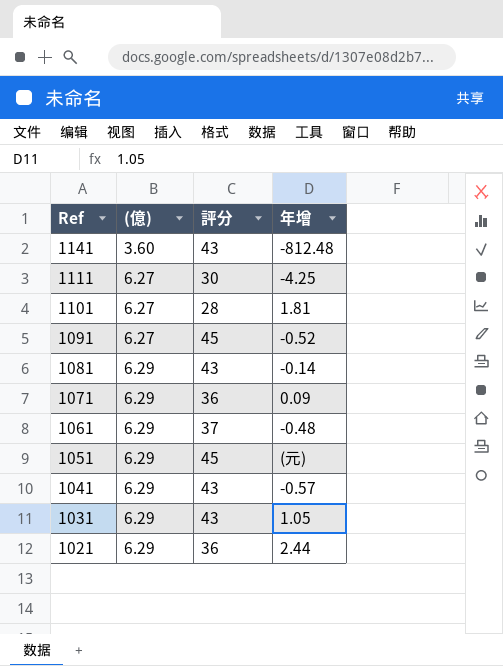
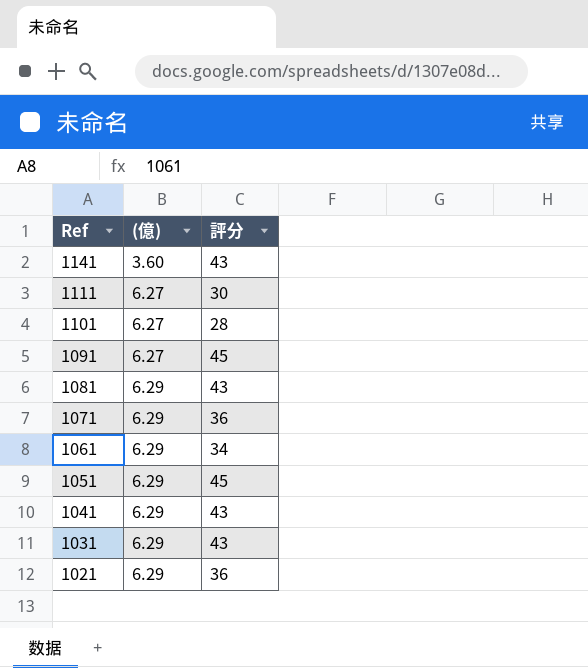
column 年增 | position: 4 -> none
1061 | 評分: 37 -> 34

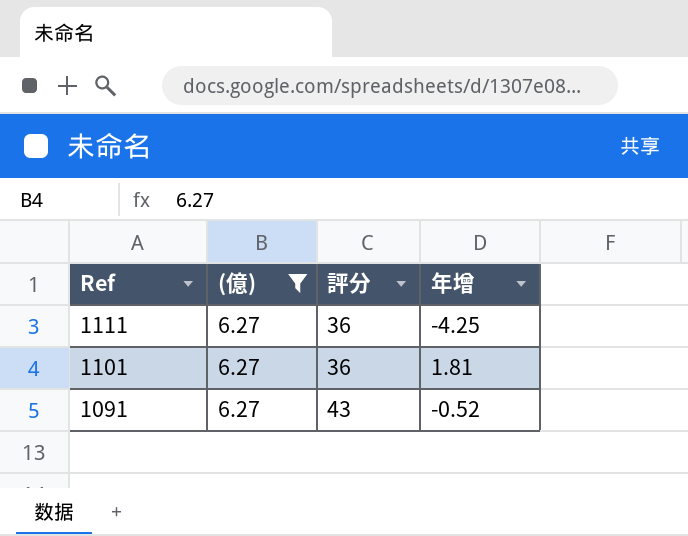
filter: none -> (億) = 6.27
column 年增 | position: none -> 4
1111 | 評分: 30 -> 36
1101 | 評分: 28 -> 36
1091 | 評分: 45 -> 43

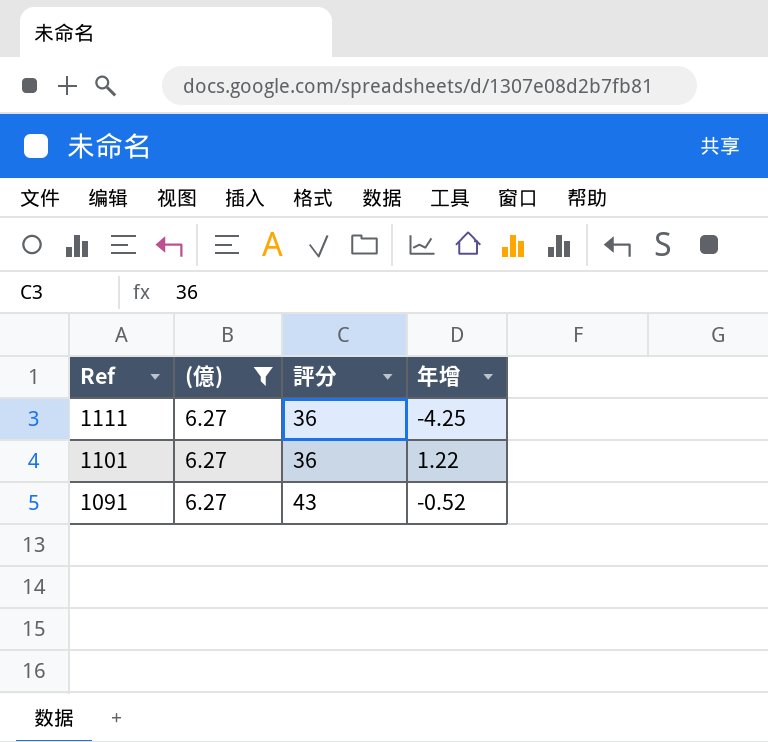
1101 | 年增: 1.81 -> 1.22

